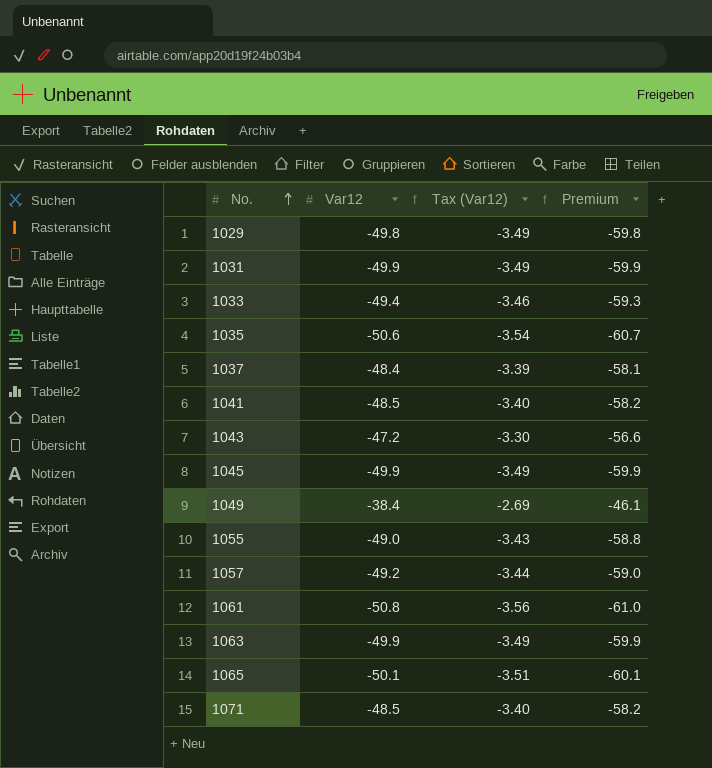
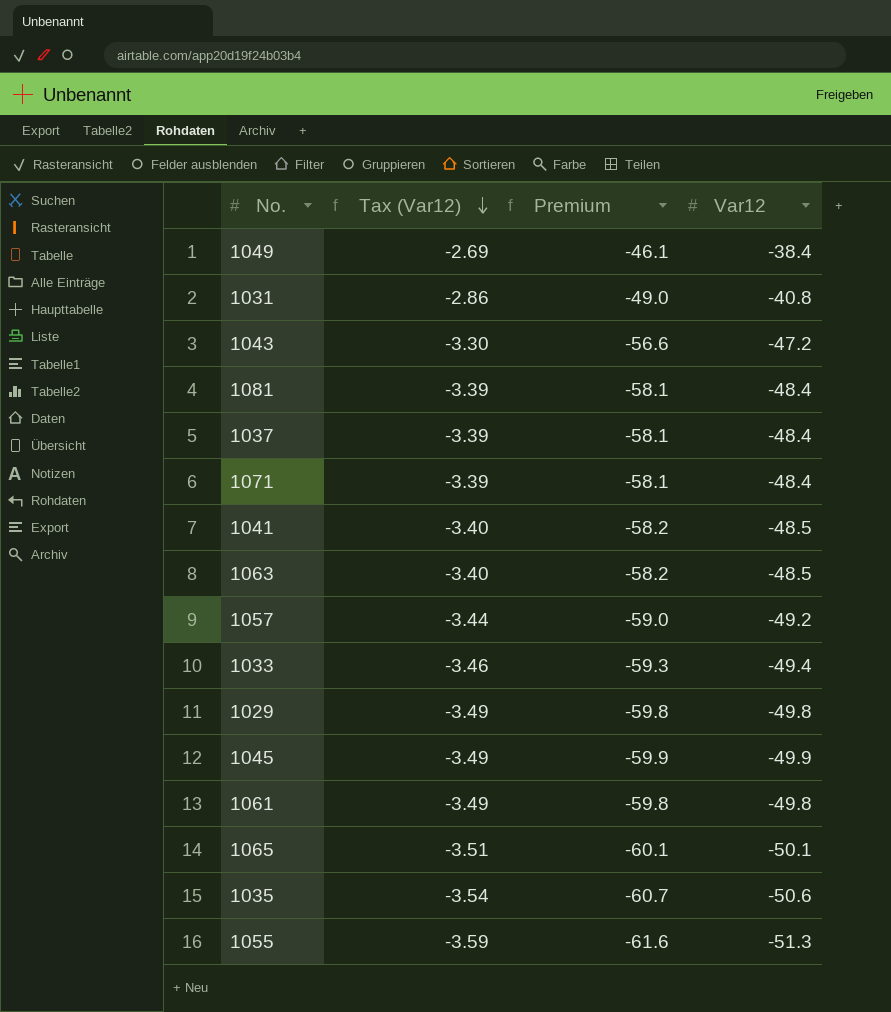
row order: No. ascending -> Tax (Var12) descending
column Var12 | position: 2 -> 4
1031 | Tax (Var12): -3.49 -> -2.86
1031 | Premium: -59.9 -> -49.0
1031 | Var12: -49.9 -> -40.8
row 1081: none -> -3.39 | -58.1 | -48.4
1071 | Tax (Var12): -3.40 -> -3.39
1071 | Premium: -58.2 -> -58.1
1071 | Var12: -48.5 -> -48.4
1063 | Tax (Var12): -3.49 -> -3.40
1063 | Premium: -59.9 -> -58.2
1063 | Var12: -49.9 -> -48.5
1061 | Tax (Var12): -3.56 -> -3.49
1061 | Premium: -61.0 -> -59.8
1061 | Var12: -50.8 -> -49.8
1055 | Tax (Var12): -3.43 -> -3.59
1055 | Premium: -58.8 -> -61.6
1055 | Var12: -49.0 -> -51.3

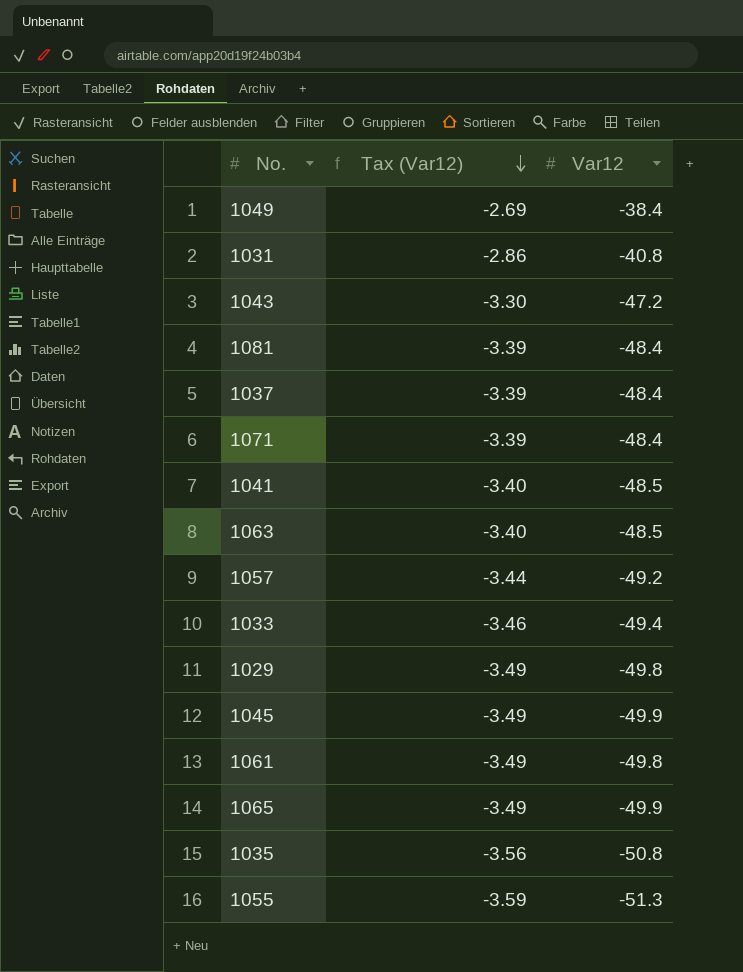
column Premium | formula: [Var12] * 1.2 -> none
1065 | Tax (Var12): -3.51 -> -3.49
1065 | Var12: -50.1 -> -49.9
1035 | Tax (Var12): -3.54 -> -3.56
1035 | Var12: -50.6 -> -50.8

